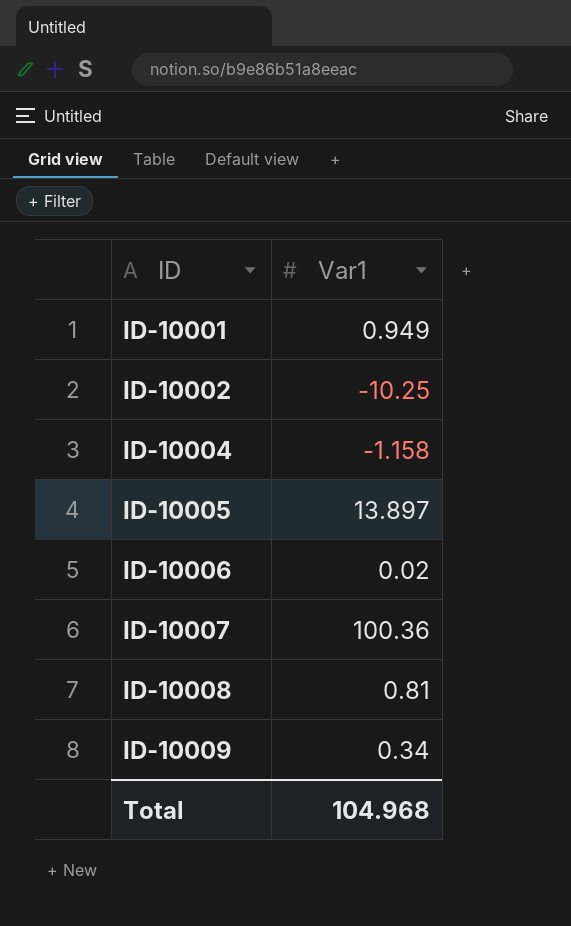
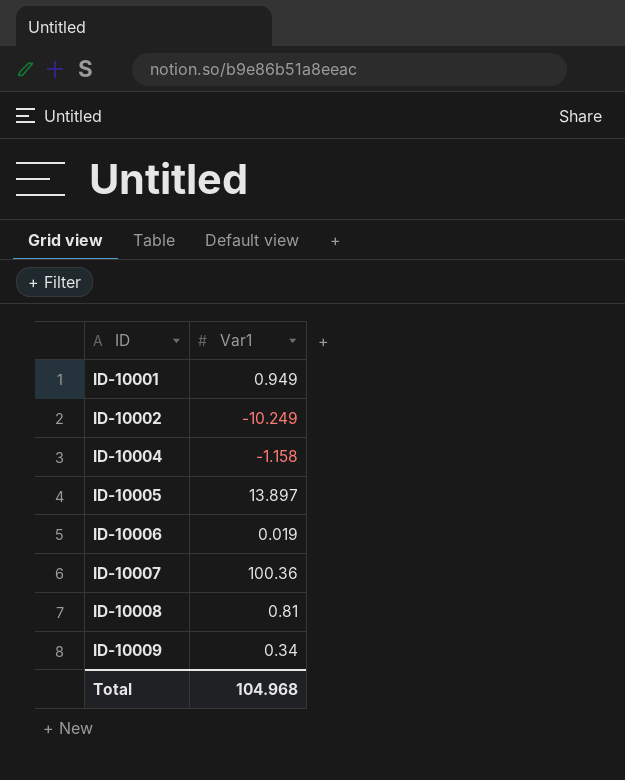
ID-10002 | Var1: -10.25 -> -10.249
ID-10006 | Var1: 0.02 -> 0.019

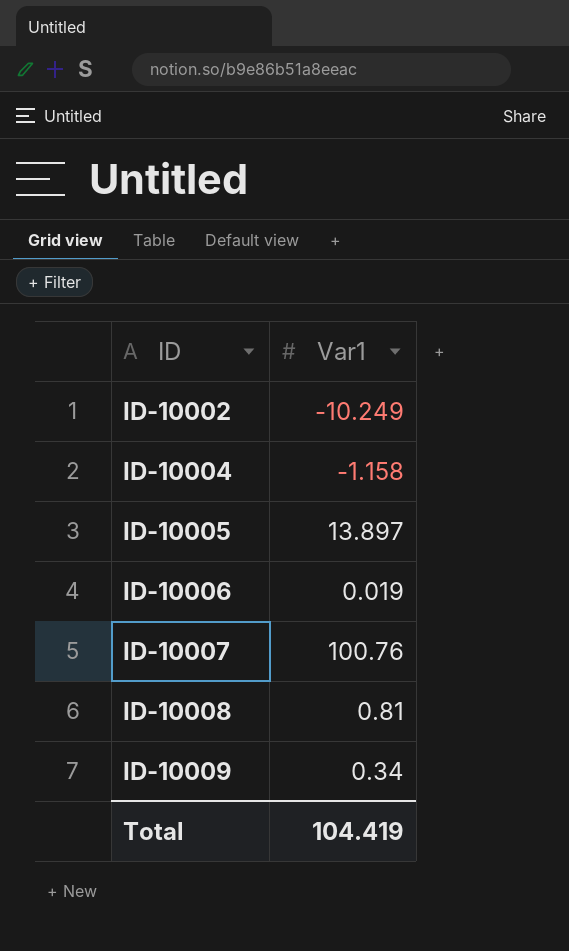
row ID-10001: 0.949 -> none
ID-10007 | Var1: 100.36 -> 100.76
Total | Var1: 104.968 -> 104.419

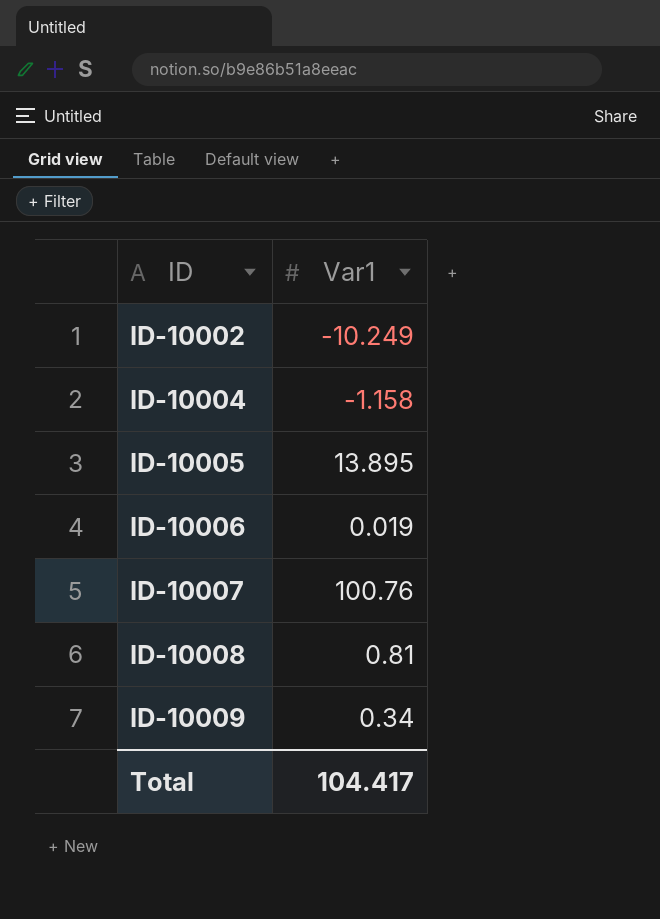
ID-10005 | Var1: 13.897 -> 13.895
Total | Var1: 104.419 -> 104.417

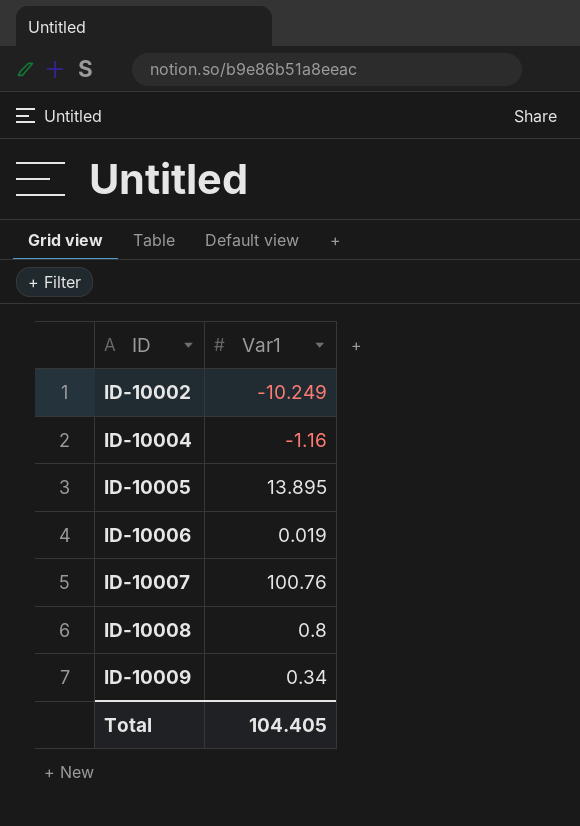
ID-10004 | Var1: -1.158 -> -1.16
ID-10008 | Var1: 0.81 -> 0.8
Total | Var1: 104.417 -> 104.405

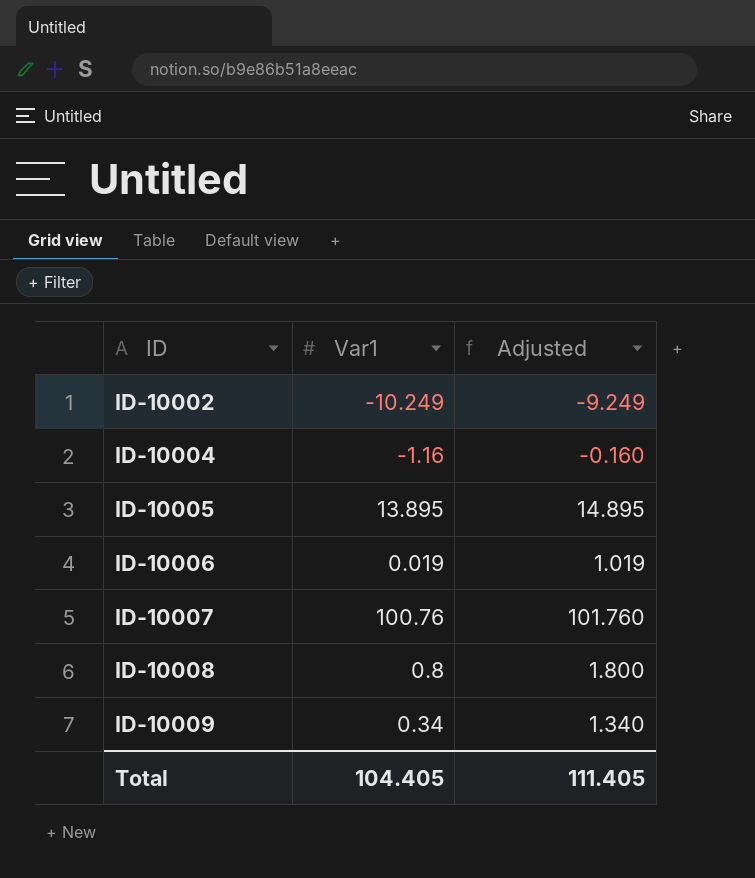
column Adjusted | formula: none -> [Var1] + 1

